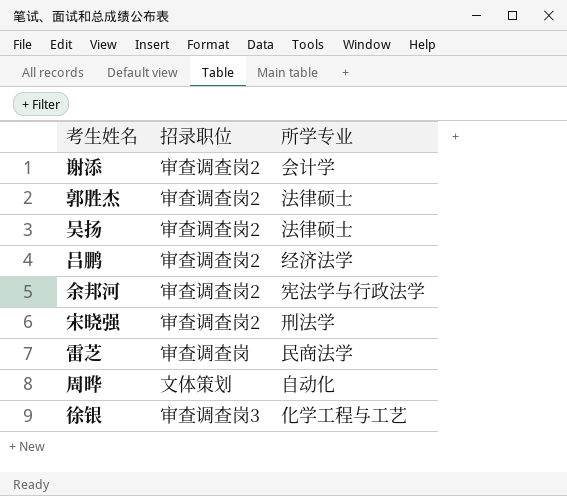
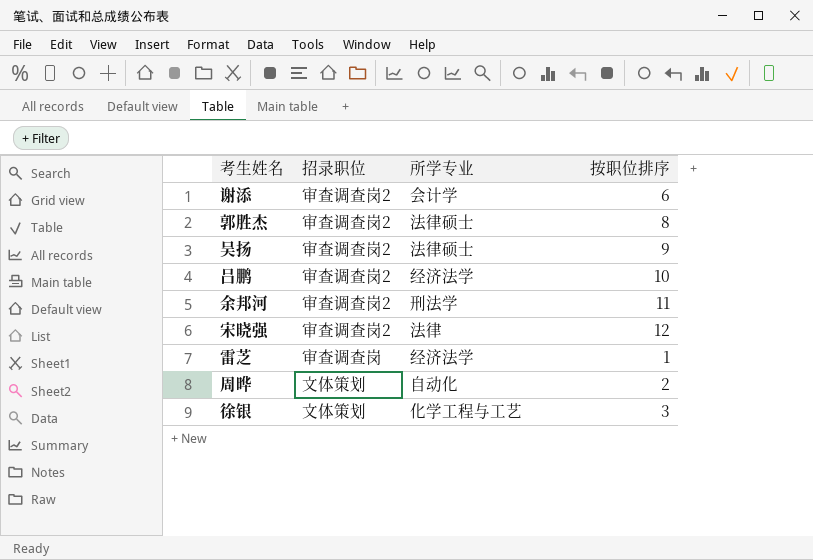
column 按职位排序 | position: none -> 4
余邦河 | 所学专业: 宪法学与行政法学 -> 刑法学
宋晓强 | 所学专业: 刑法学 -> 法律
雷芝 | 所学专业: 民商法学 -> 经济法学
徐银 | 招录职位: 审查调查岗3 -> 文体策划

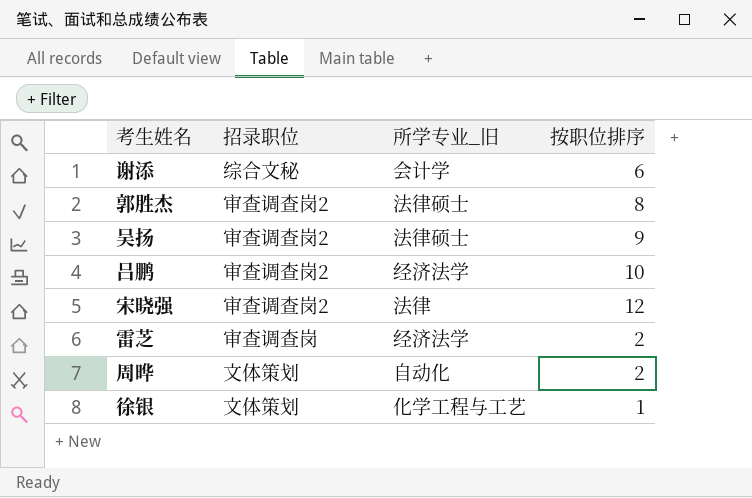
column name: 所学专业 -> 所学专业_旧
row 余邦河: 审查调查岗2 | 刑法学 | 11 -> none
谢添 | 招录职位: 审查调查岗2 -> 综合文秘
雷芝 | 按职位排序: 1 -> 2
徐银 | 按职位排序: 3 -> 1

